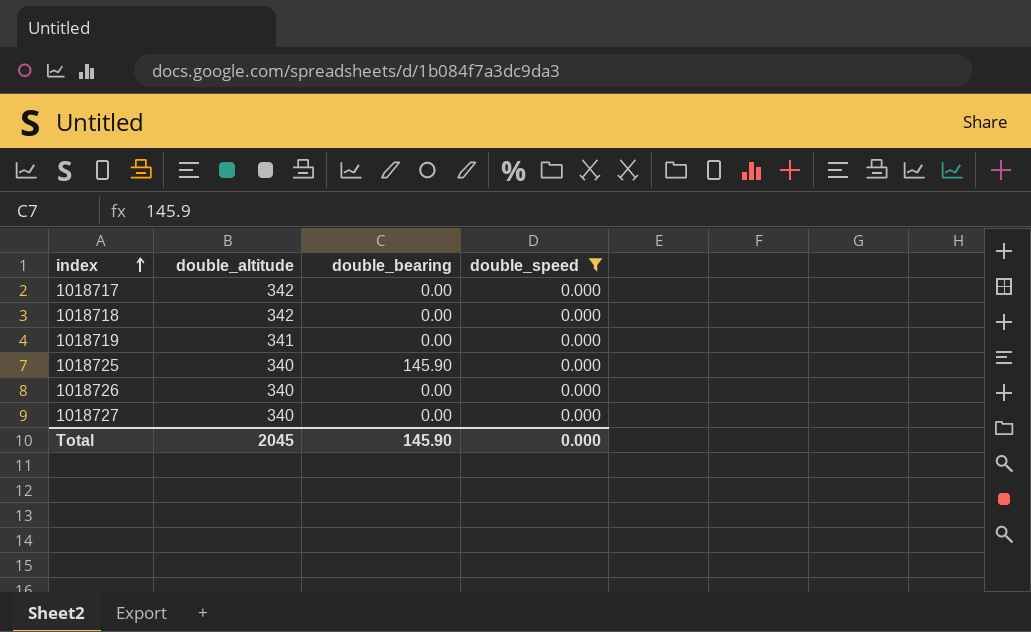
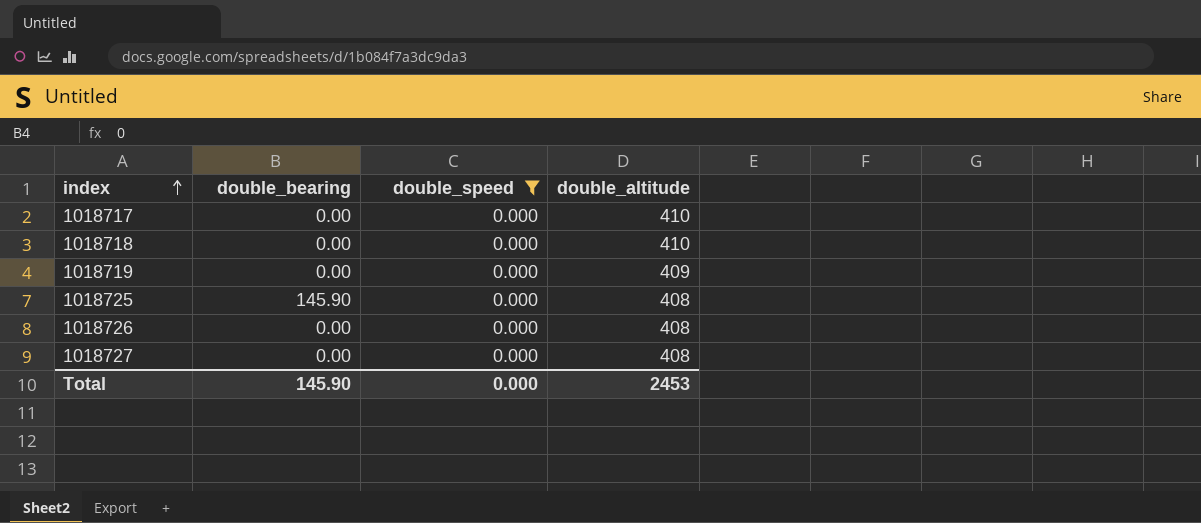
column double_altitude | position: 2 -> 4
1018717 | double_altitude: 342 -> 410
1018718 | double_altitude: 342 -> 410
1018719 | double_altitude: 341 -> 409
1018725 | double_altitude: 340 -> 408
1018726 | double_altitude: 340 -> 408
1018727 | double_altitude: 340 -> 408
Total | double_altitude: 2045 -> 2453

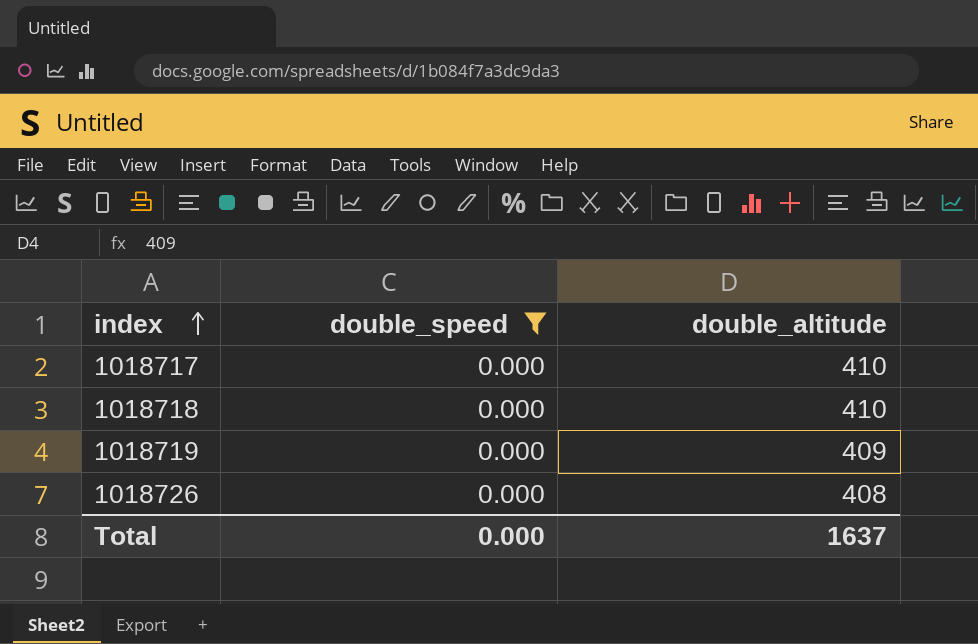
column double_bearing | position: 2 -> none
row 1018725: 145.90 | 0.000 | 408 -> none
row 1018727: 0.00 | 0.000 | 408 -> none
Total | double_altitude: 2453 -> 1637

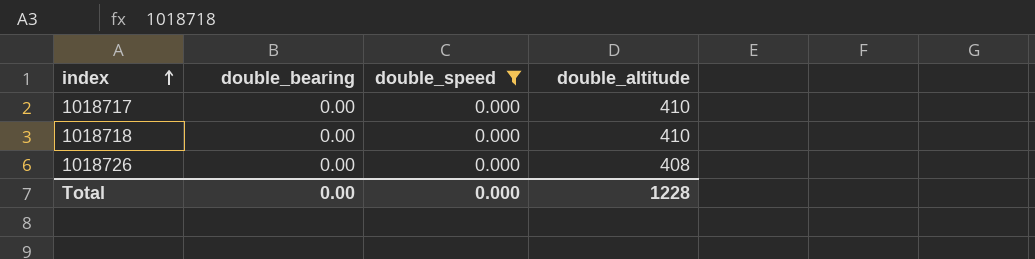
column double_bearing | position: none -> 2
row 1018719: 0.000 | 409 -> none
Total | double_altitude: 1637 -> 1228

